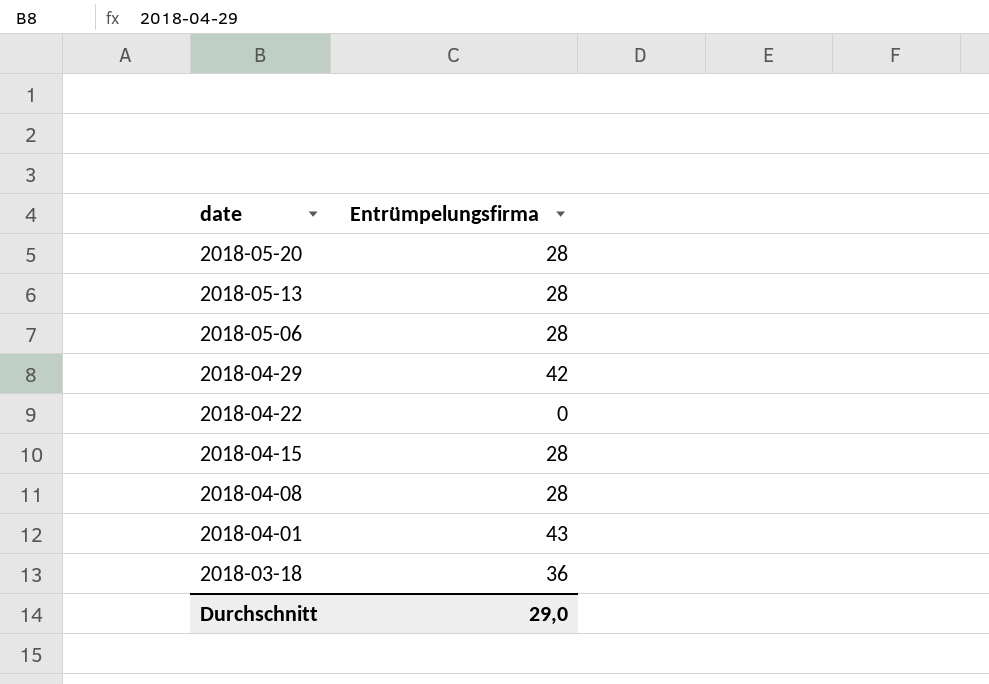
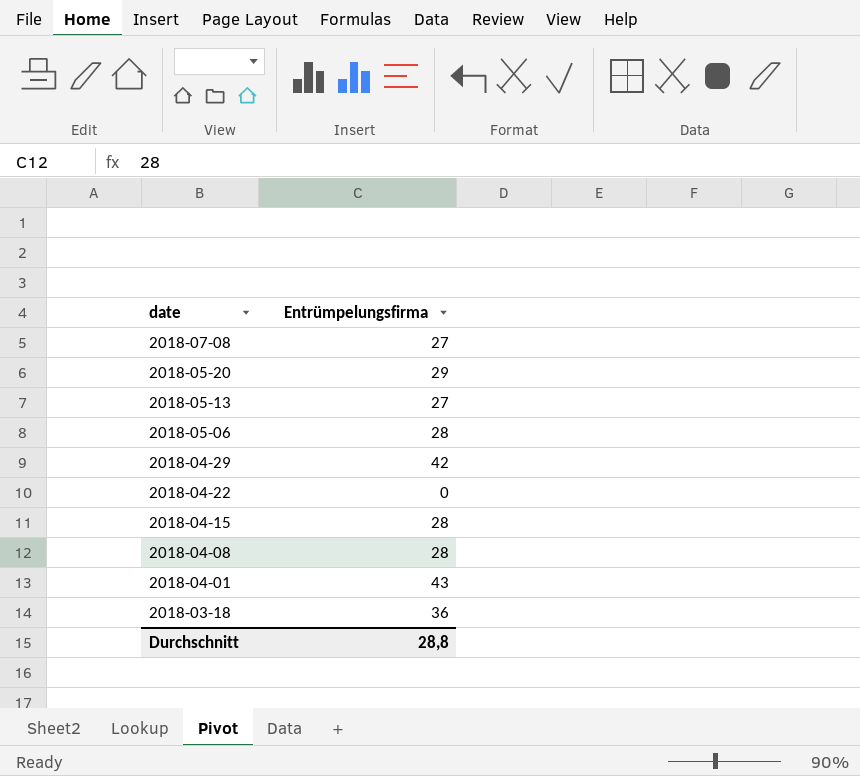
row 2018-07-08: none -> 27
2018-05-20 | Entrümpelungsfirma: 28 -> 29
2018-05-13 | Entrümpelungsfirma: 28 -> 27
Durchschnitt | Entrümpelungsfirma: 29,0 -> 28,8

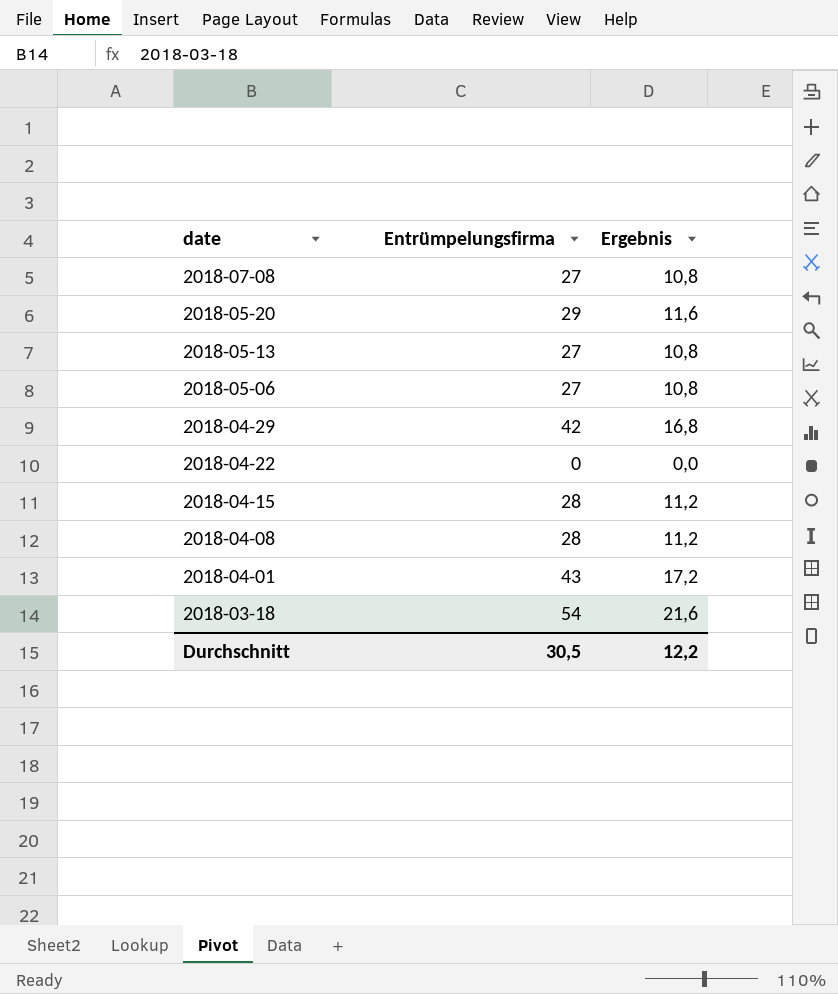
column Ergebnis | formula: none -> [Entrümpelungsfirma] * 0,4
2018-05-06 | Entrümpelungsfirma: 28 -> 27
2018-03-18 | Entrümpelungsfirma: 36 -> 54
Durchschnitt | Entrümpelungsfirma: 28,8 -> 30,5

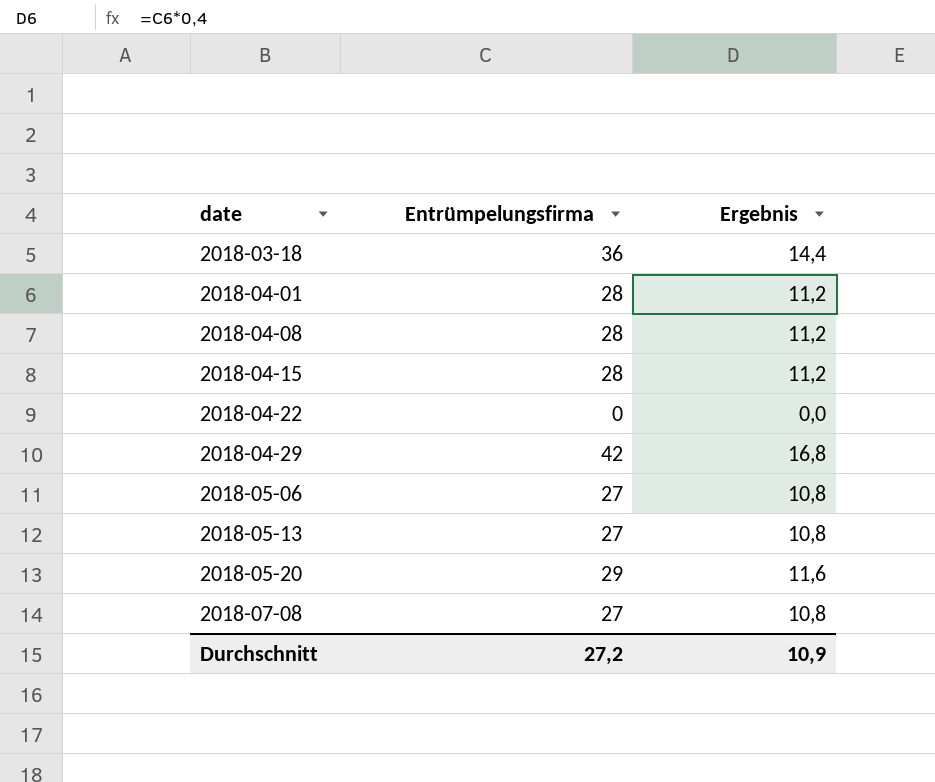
row order: date descending -> date ascending
2018-03-18 | Entrümpelungsfirma: 54 -> 36
2018-03-18 | Ergebnis: 21,6 -> 14,4
2018-04-01 | Entrümpelungsfirma: 43 -> 28
2018-04-01 | Ergebnis: 17,2 -> 11,2
Durchschnitt | Entrümpelungsfirma: 30,5 -> 27,2
Durchschnitt | Ergebnis: 12,2 -> 10,9

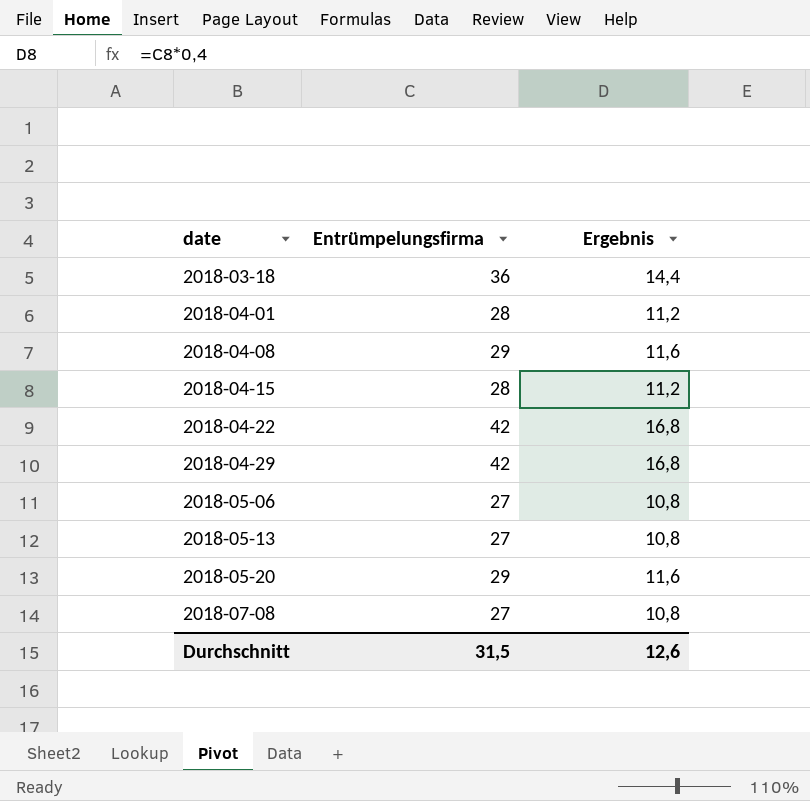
2018-04-08 | Entrümpelungsfirma: 28 -> 29
2018-04-08 | Ergebnis: 11,2 -> 11,6
2018-04-22 | Entrümpelungsfirma: 0 -> 42
2018-04-22 | Ergebnis: 0,0 -> 16,8
Durchschnitt | Entrümpelungsfirma: 27,2 -> 31,5
Durchschnitt | Ergebnis: 10,9 -> 12,6

